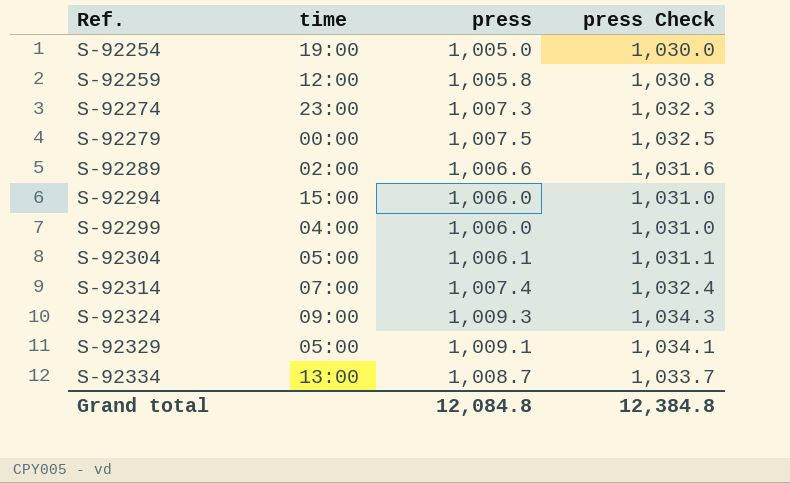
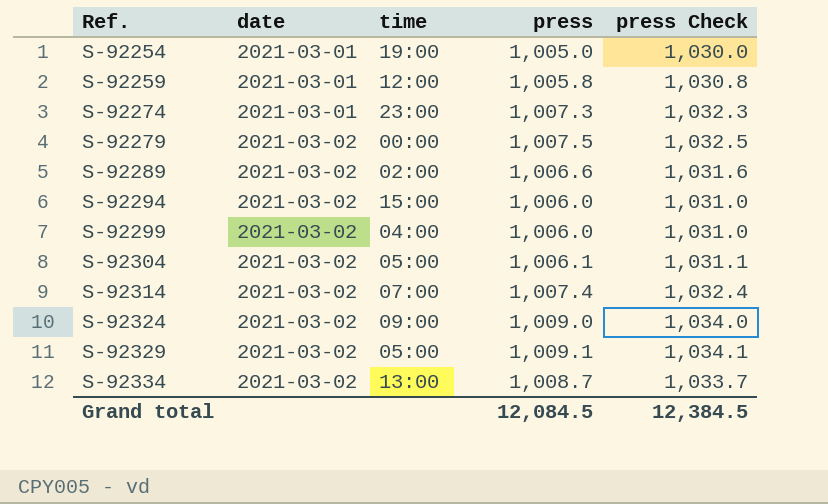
column date | position: none -> 2
S-92324 | press: 1,009.3 -> 1,009.0
S-92324 | press Check: 1,034.3 -> 1,034.0
Grand total | press: 12,084.8 -> 12,084.5
Grand total | press Check: 12,384.8 -> 12,384.5

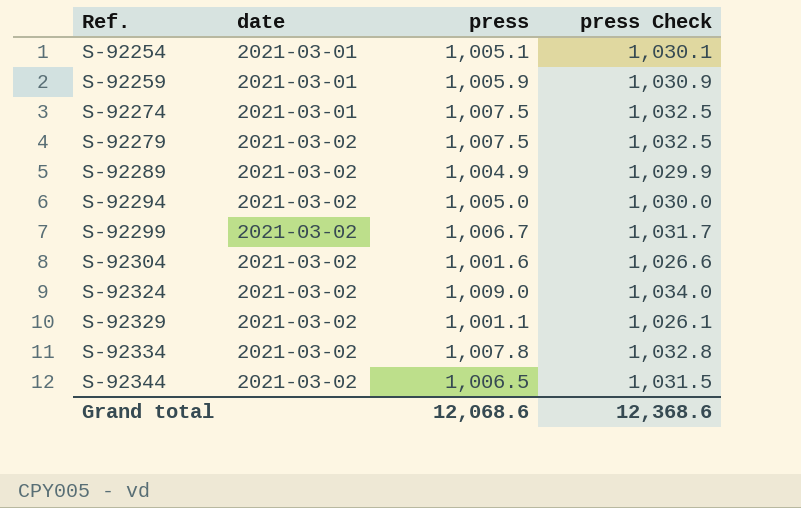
column time | position: 3 -> none
row S-92314: 2021-03-02 | 07:00 | 1,007.4 | 1,032.4 -> none
S-92254 | press: 1,005.0 -> 1,005.1
S-92254 | press Check: 1,030.0 -> 1,030.1
S-92259 | press: 1,005.8 -> 1,005.9
S-92259 | press Check: 1,030.8 -> 1,030.9
S-92274 | press: 1,007.3 -> 1,007.5
S-92274 | press Check: 1,032.3 -> 1,032.5
S-92289 | press: 1,006.6 -> 1,004.9
S-92289 | press Check: 1,031.6 -> 1,029.9
S-92294 | press: 1,006.0 -> 1,005.0
S-92294 | press Check: 1,031.0 -> 1,030.0
S-92299 | press: 1,006.0 -> 1,006.7
S-92299 | press Check: 1,031.0 -> 1,031.7
S-92304 | press: 1,006.1 -> 1,001.6
S-92304 | press Check: 1,031.1 -> 1,026.6
S-92329 | press: 1,009.1 -> 1,001.1
S-92329 | press Check: 1,034.1 -> 1,026.1
S-92334 | press: 1,008.7 -> 1,007.8
S-92334 | press Check: 1,033.7 -> 1,032.8
row S-92344: none -> 2021-03-02 | 1,006.5 | 1,031.5
Grand total | press: 12,084.5 -> 12,068.6
Grand total | press Check: 12,384.5 -> 12,368.6

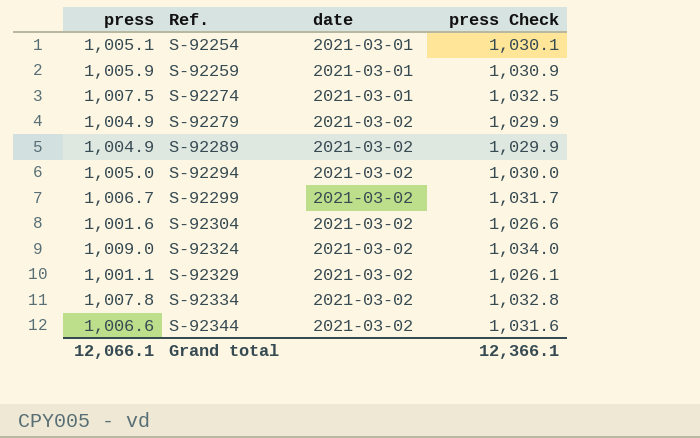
column press | position: 3 -> 1
S-92279 | press: 1,007.5 -> 1,004.9
S-92279 | press Check: 1,032.5 -> 1,029.9
S-92344 | press: 1,006.5 -> 1,006.6
S-92344 | press Check: 1,031.5 -> 1,031.6
Grand total | press: 12,068.6 -> 12,066.1
Grand total | press Check: 12,368.6 -> 12,366.1

